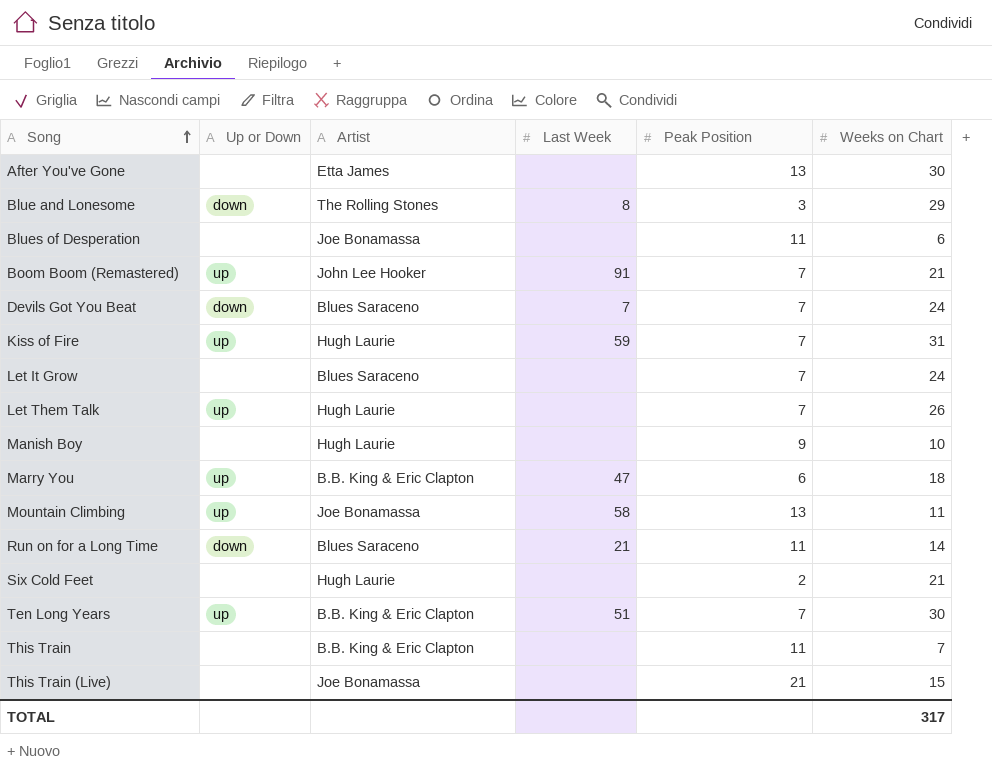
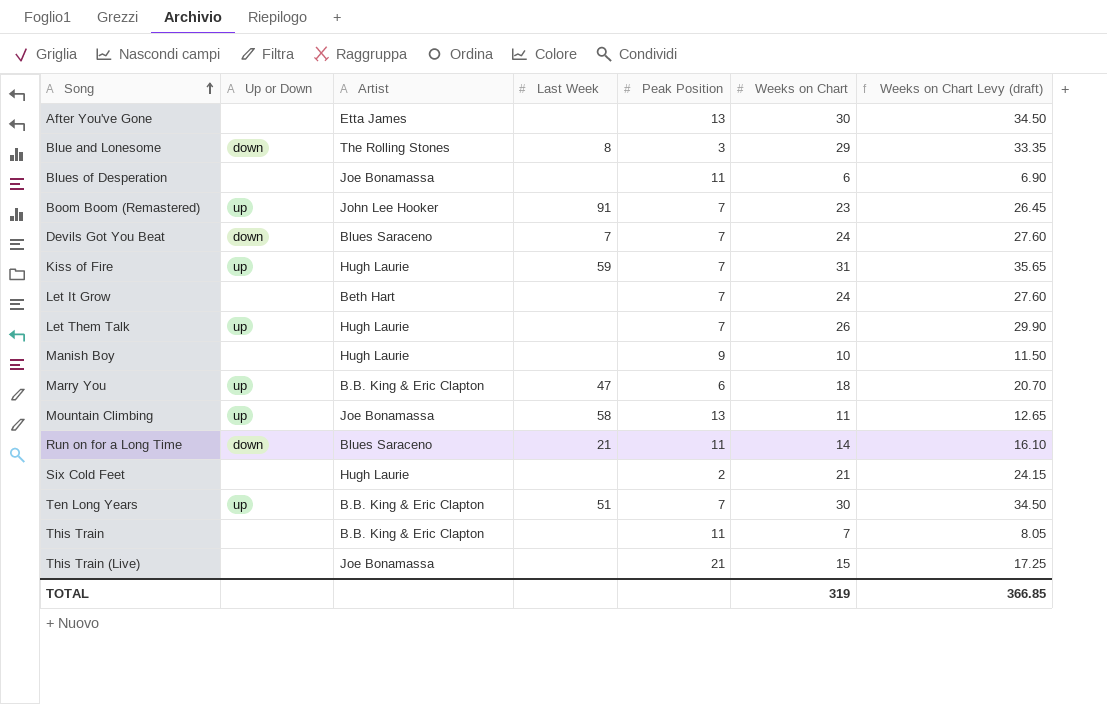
column Weeks on Chart Levy (draft) | formula: none -> [Weeks on Chart] * 1.15
Boom Boom (Remastered) | Weeks on Chart: 21 -> 23
Let It Grow | Artist: Blues Saraceno -> Beth Hart
TOTAL | Weeks on Chart: 317 -> 319

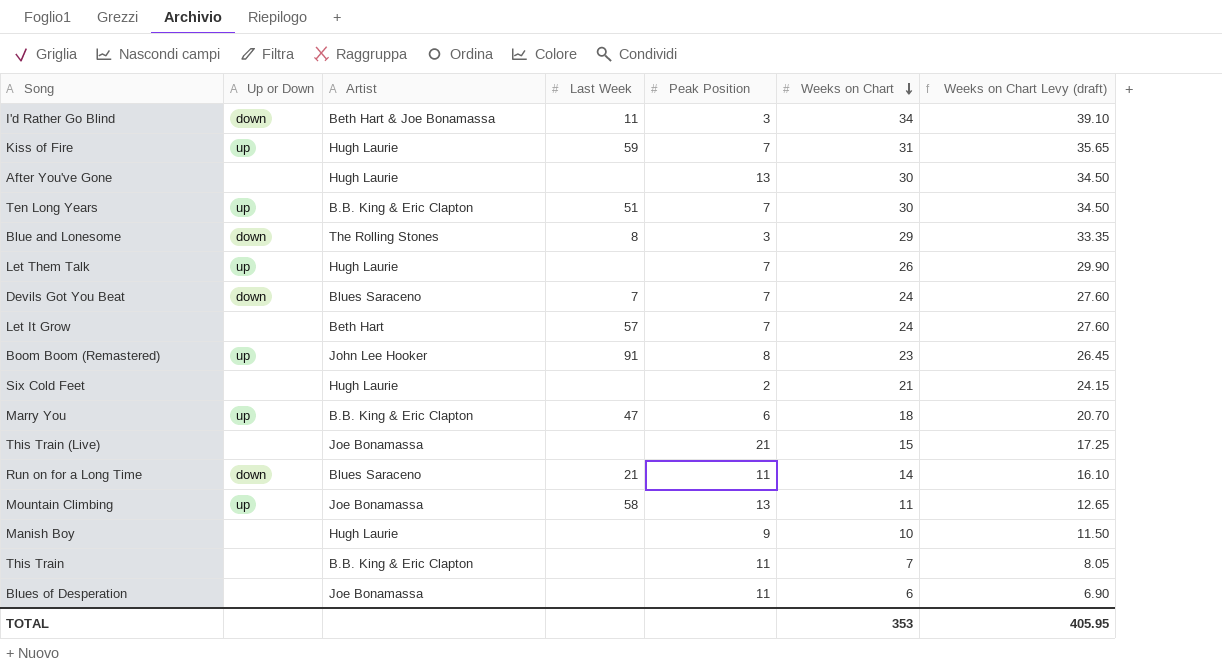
row order: Song ascending -> Weeks on Chart descending
row I'd Rather Go Blind: none -> down | Beth Hart & Joe Bonamassa | 11 | 3 | 34 | 39.10
After You've Gone | Artist: Etta James -> Hugh Laurie
Let It Grow | Last Week: none -> 57
Boom Boom (Remastered) | Peak Position: 7 -> 8
TOTAL | Weeks on Chart: 319 -> 353
TOTAL | Weeks on Chart Levy (draft): 366.85 -> 405.95

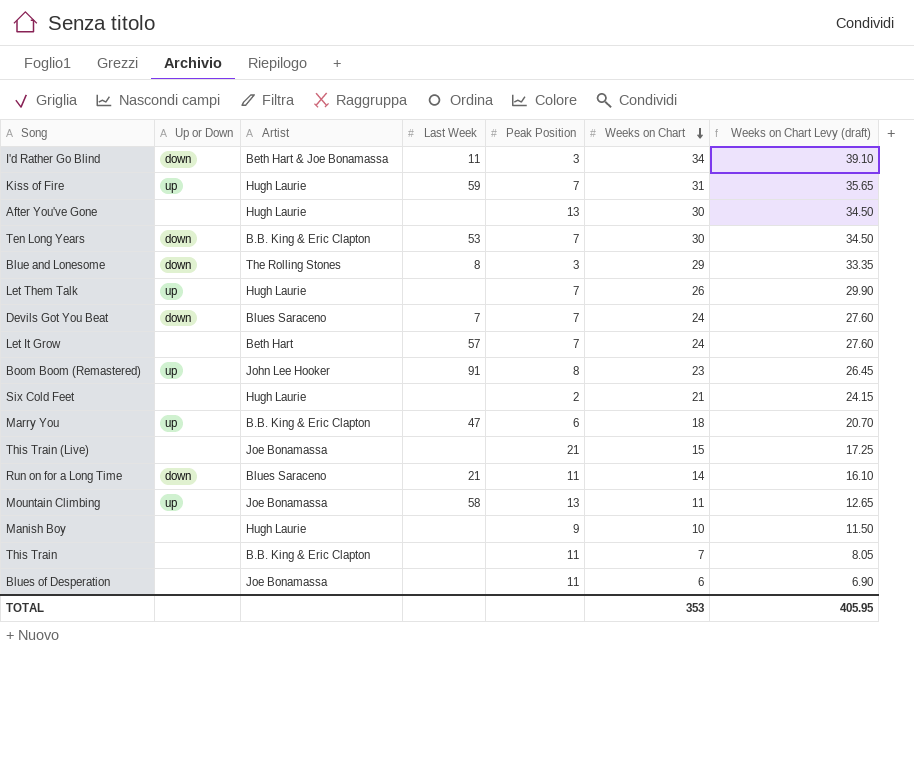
Ten Long Years | Up or Down: up -> down
Ten Long Years | Last Week: 51 -> 53

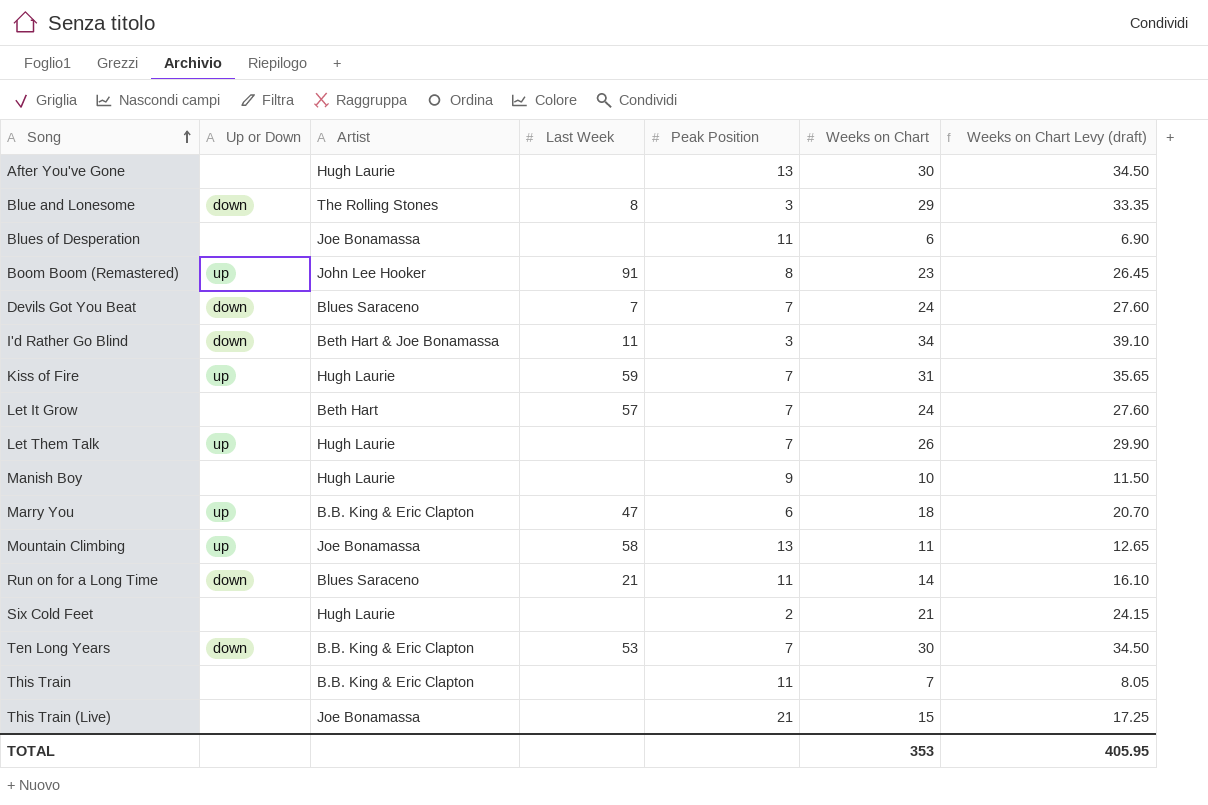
row order: Weeks on Chart descending -> Song ascending

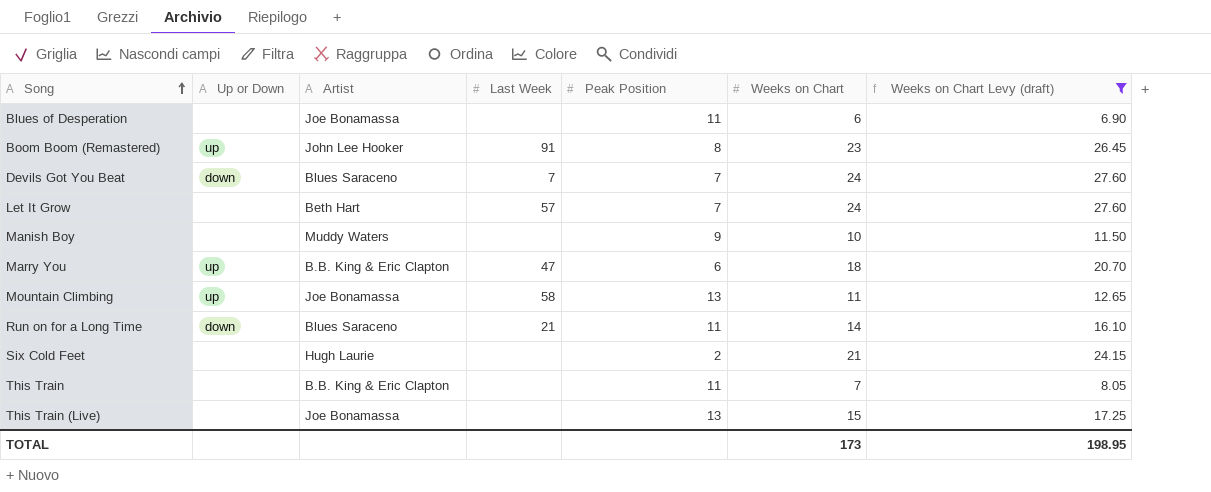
filter: none -> Weeks on Chart Levy (draft) <= 27.60
Manish Boy | Artist: Hugh Laurie -> Muddy Waters
This Train (Live) | Peak Position: 21 -> 13
TOTAL | Weeks on Chart: 353 -> 173
TOTAL | Weeks on Chart Levy (draft): 405.95 -> 198.95

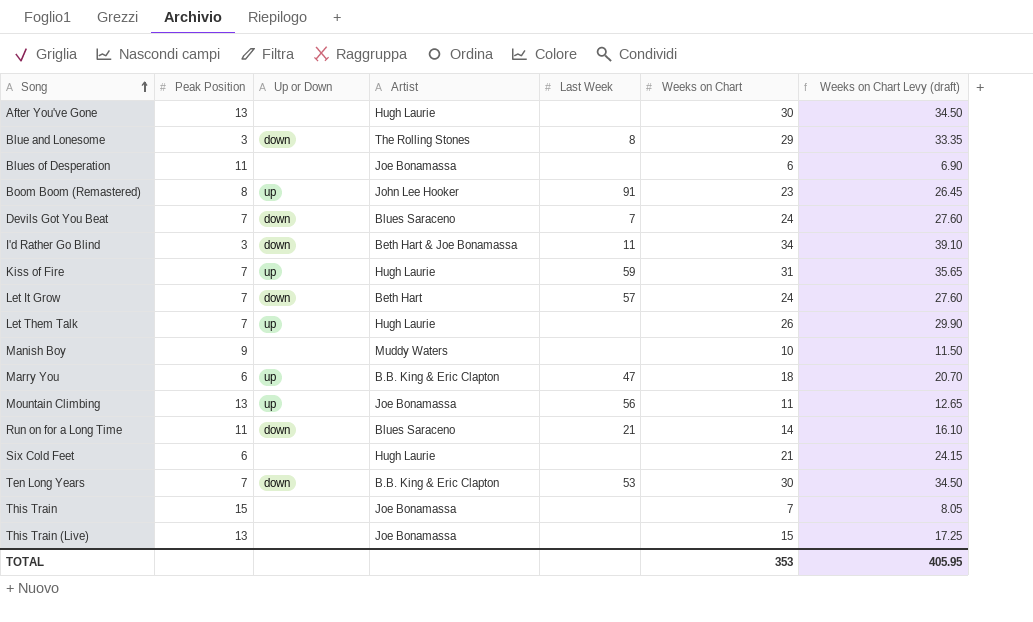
filter: Weeks on Chart Levy (draft) <= 27.60 -> none
column Peak Position | position: 5 -> 2
Let It Grow | Up or Down: none -> down
Mountain Climbing | Last Week: 58 -> 56
Six Cold Feet | Peak Position: 2 -> 6
This Train | Peak Position: 11 -> 15
This Train | Artist: B.B. King & Eric Clapton -> Joe Bonamassa
TOTAL | Weeks on Chart: 173 -> 353
TOTAL | Weeks on Chart Levy (draft): 198.95 -> 405.95

